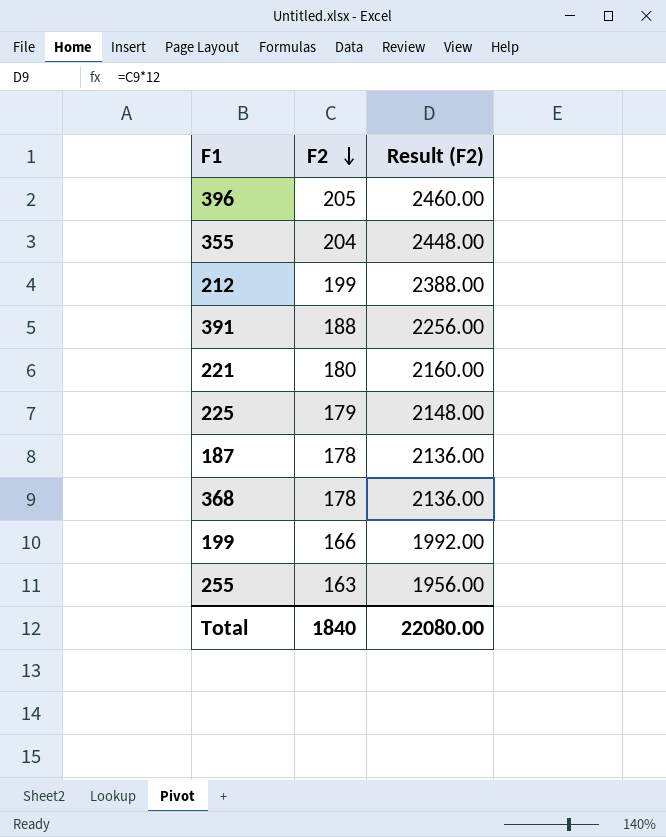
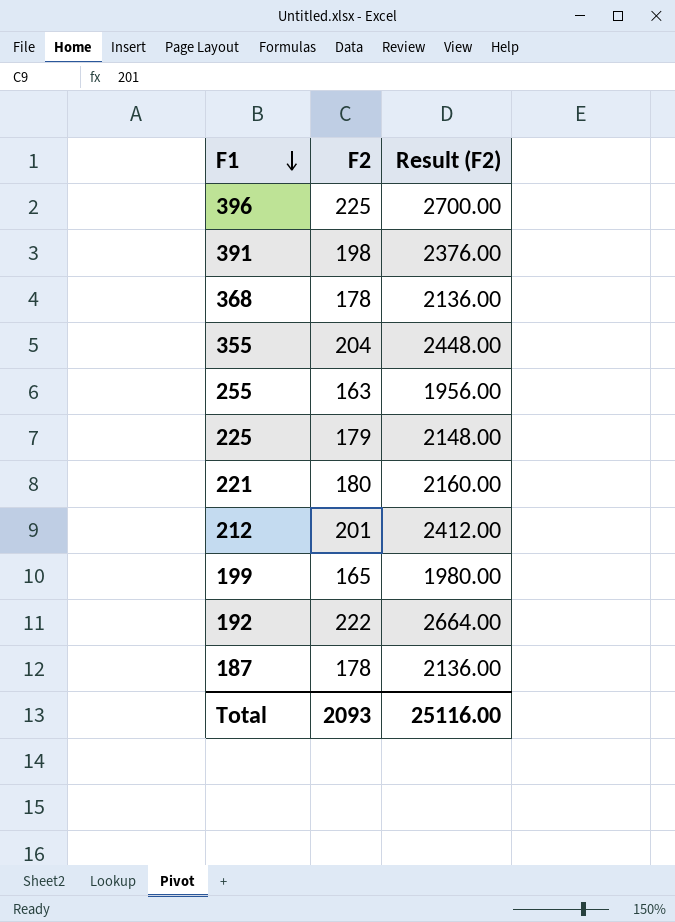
row order: F2 descending -> F1 descending
396 | F2: 205 -> 225
396 | Result (F2): 2460.00 -> 2700.00
391 | F2: 188 -> 198
391 | Result (F2): 2256.00 -> 2376.00
212 | F2: 199 -> 201
212 | Result (F2): 2388.00 -> 2412.00
199 | F2: 166 -> 165
199 | Result (F2): 1992.00 -> 1980.00
row 192: none -> 222 | 2664.00
Total | F2: 1840 -> 2093
Total | Result (F2): 22080.00 -> 25116.00

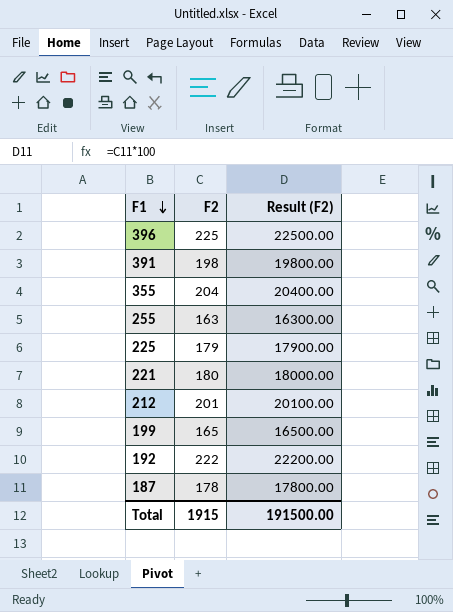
column Result (F2) | formula: [F2] * 12 -> [F2] * 100
row 368: 178 | 2136.00 -> none
Total | F2: 2093 -> 1915
Total | Result (F2): 25116.00 -> 191500.00

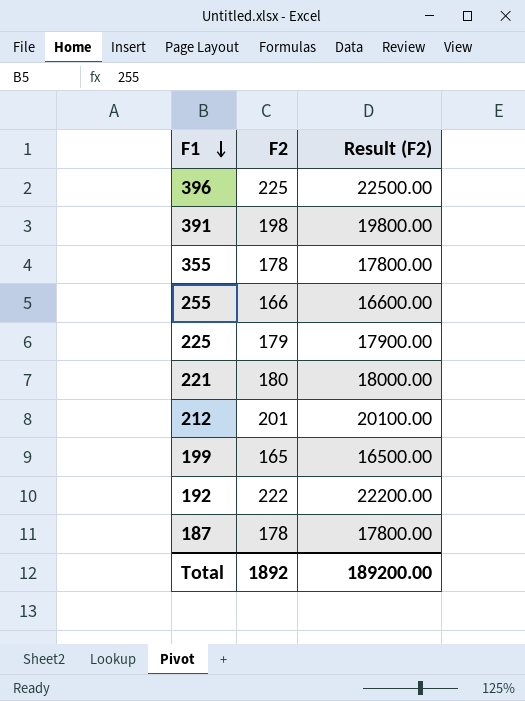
355 | F2: 204 -> 178
355 | Result (F2): 20400.00 -> 17800.00
255 | F2: 163 -> 166
255 | Result (F2): 16300.00 -> 16600.00
Total | F2: 1915 -> 1892
Total | Result (F2): 191500.00 -> 189200.00

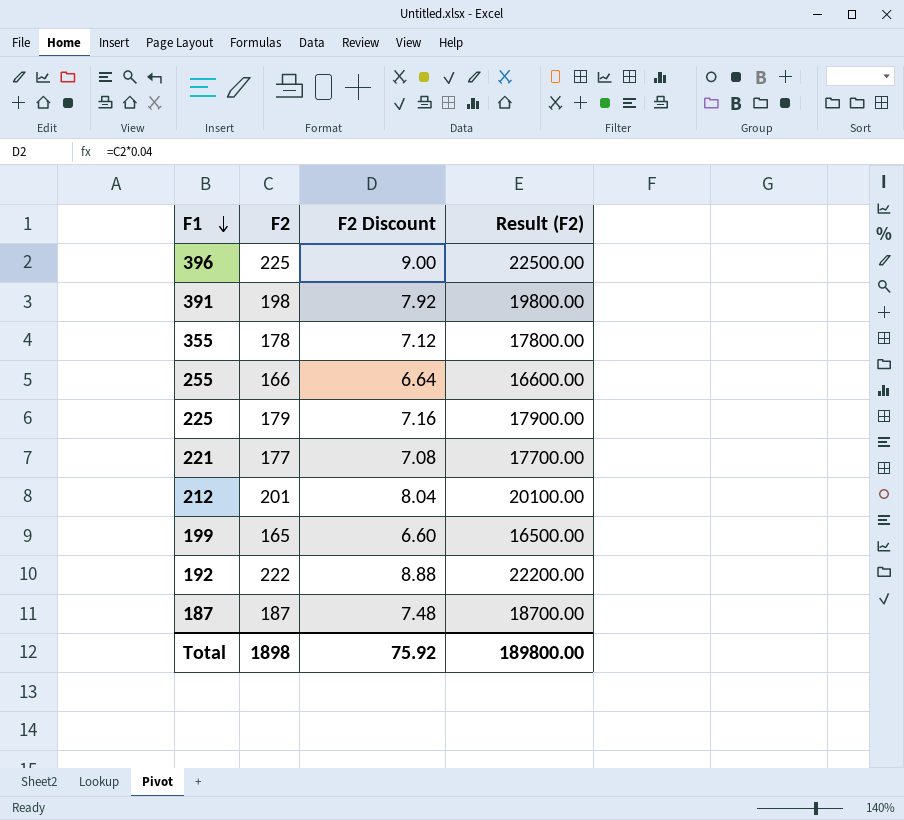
column F2 Discount | formula: none -> [F2] * 0.04
221 | F2: 180 -> 177
221 | Result (F2): 18000.00 -> 17700.00
187 | F2: 178 -> 187
187 | Result (F2): 17800.00 -> 18700.00
Total | F2: 1892 -> 1898
Total | Result (F2): 189200.00 -> 189800.00

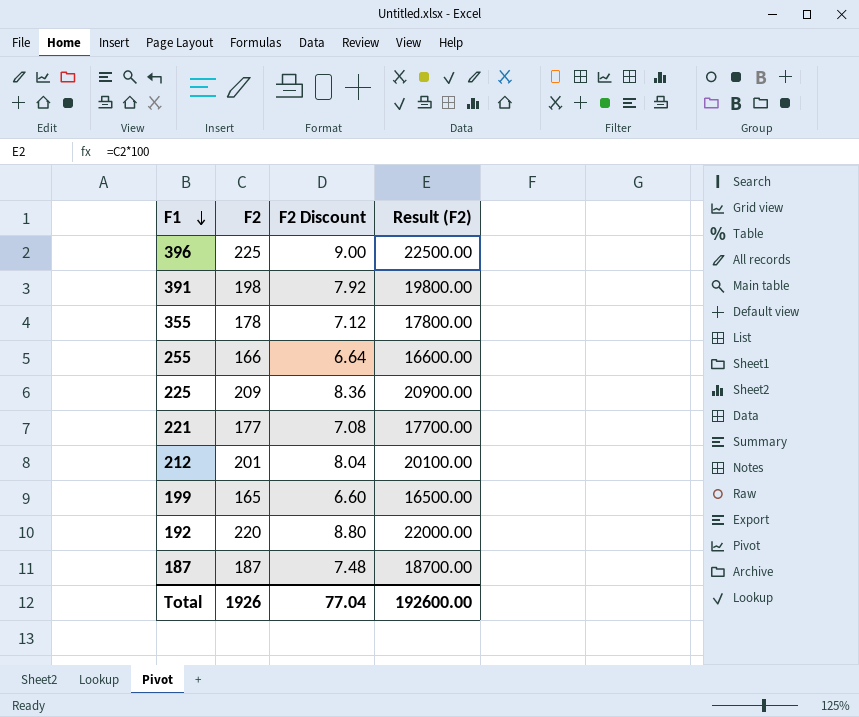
225 | F2: 179 -> 209
225 | F2 Discount: 7.16 -> 8.36
225 | Result (F2): 17900.00 -> 20900.00
192 | F2: 222 -> 220
192 | F2 Discount: 8.88 -> 8.80
192 | Result (F2): 22200.00 -> 22000.00
Total | F2: 1898 -> 1926
Total | F2 Discount: 75.92 -> 77.04
Total | Result (F2): 189800.00 -> 192600.00

